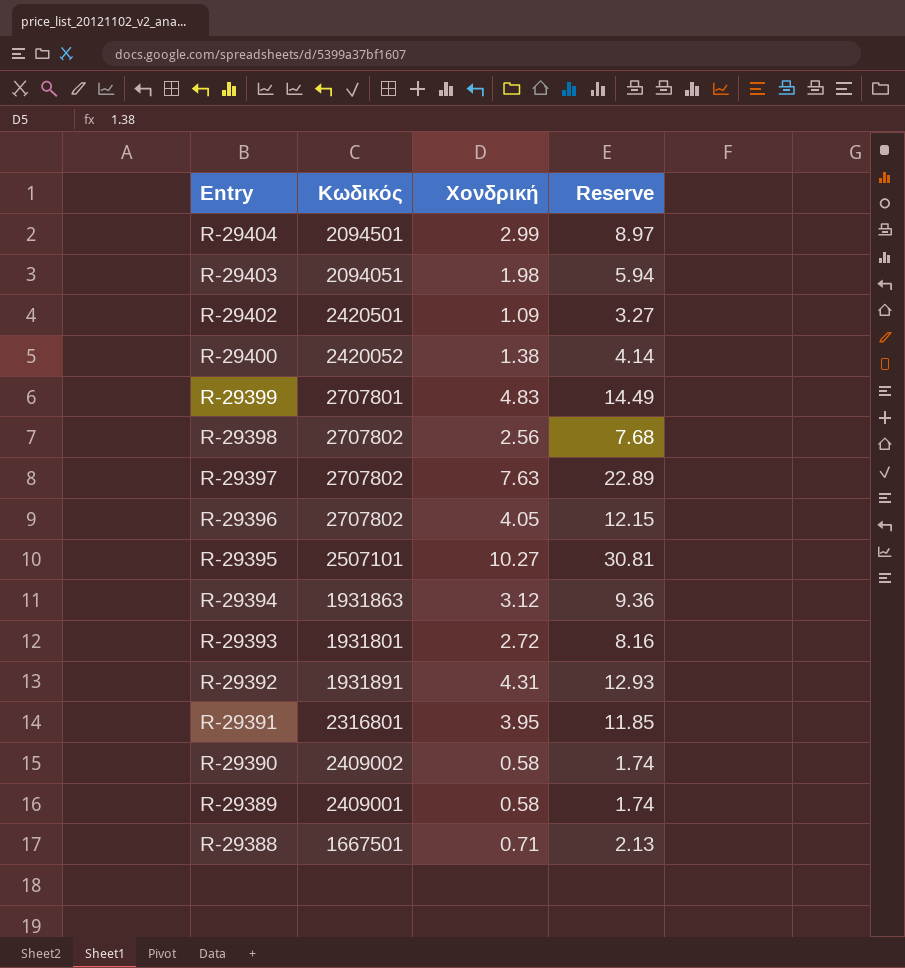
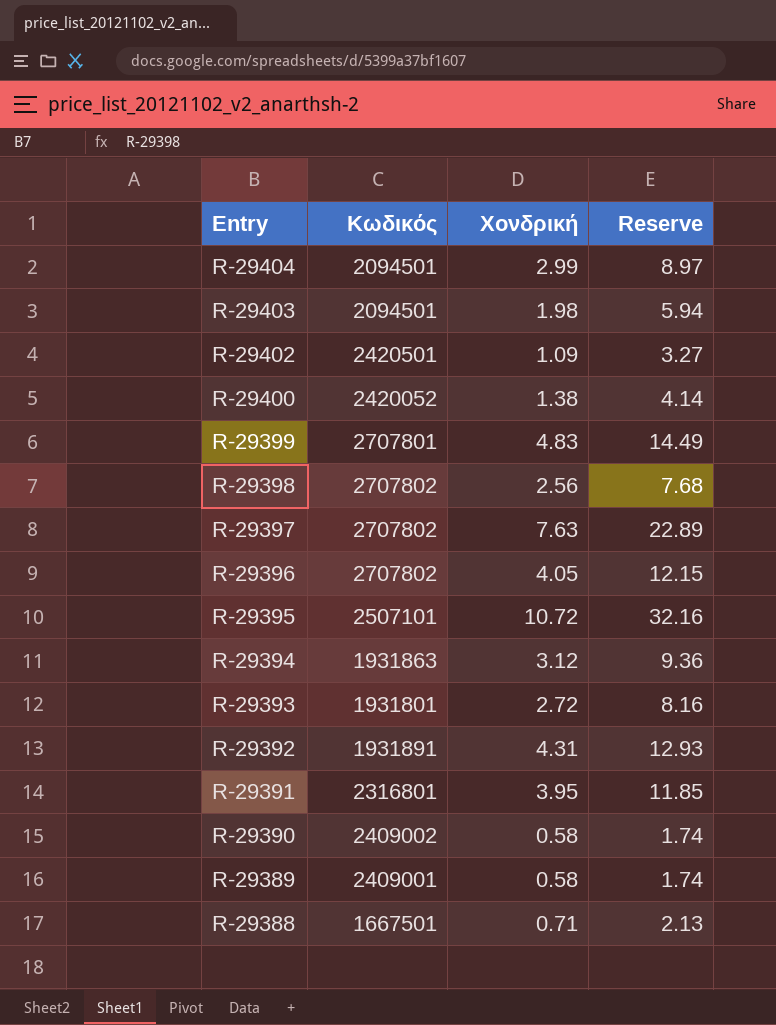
R-29403 | Κωδικός: 2094051 -> 2094501
R-29395 | Χονδρική: 10.27 -> 10.72
R-29395 | Reserve: 30.81 -> 32.16

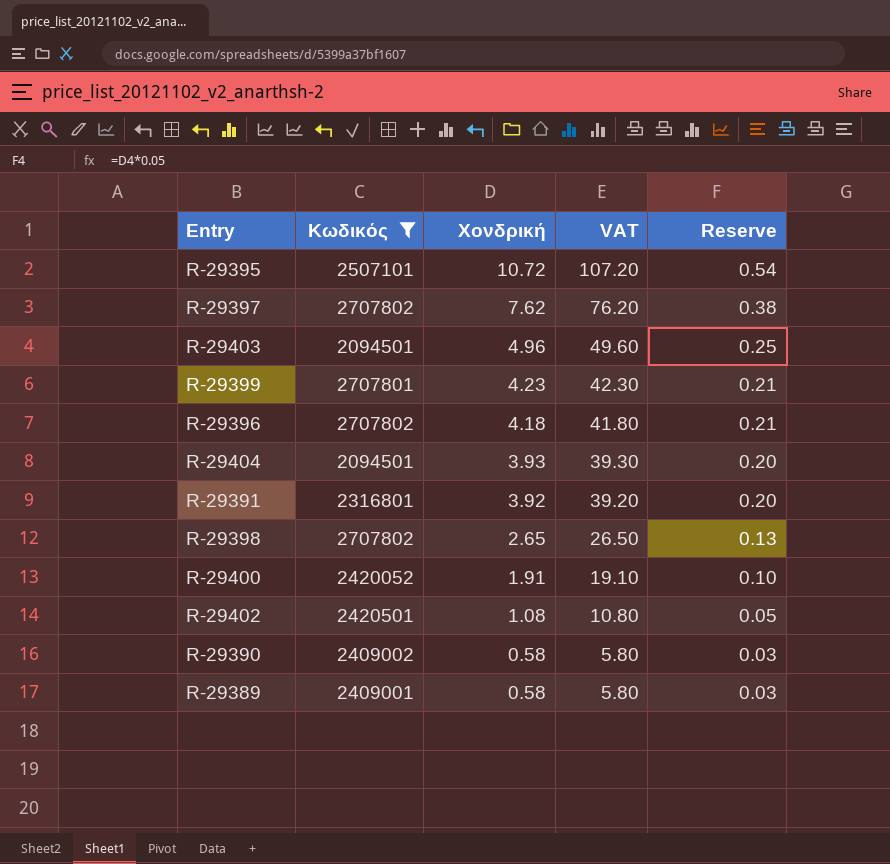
filter: none -> Κωδικός >= 2094501
row order: Entry descending -> Χονδρική descending
column VAT | formula: none -> [Χονδρική] * 10
column Reserve | formula: [Χονδρική] * 3 -> [Χονδρική] * 0.05
R-29397 | Χονδρική: 7.63 -> 7.62
R-29403 | Χονδρική: 1.98 -> 4.96
R-29399 | Χονδρική: 4.83 -> 4.23
R-29396 | Χονδρική: 4.05 -> 4.18
R-29404 | Χονδρική: 2.99 -> 3.93
R-29391 | Χονδρική: 3.95 -> 3.92
R-29398 | Χονδρική: 2.56 -> 2.65
R-29400 | Χονδρική: 1.38 -> 1.91
R-29402 | Χονδρική: 1.09 -> 1.08

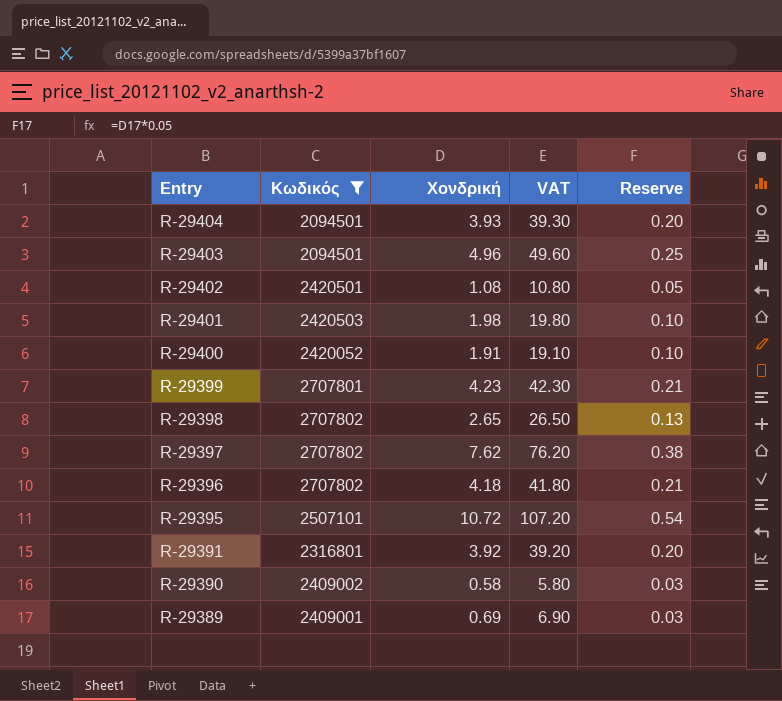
row order: Χονδρική descending -> Entry descending
row R-29401: none -> 2420503 | 1.98 | 19.80 | 0.10
R-29389 | Χονδρική: 0.58 -> 0.69
R-29389 | VAT: 5.80 -> 6.90

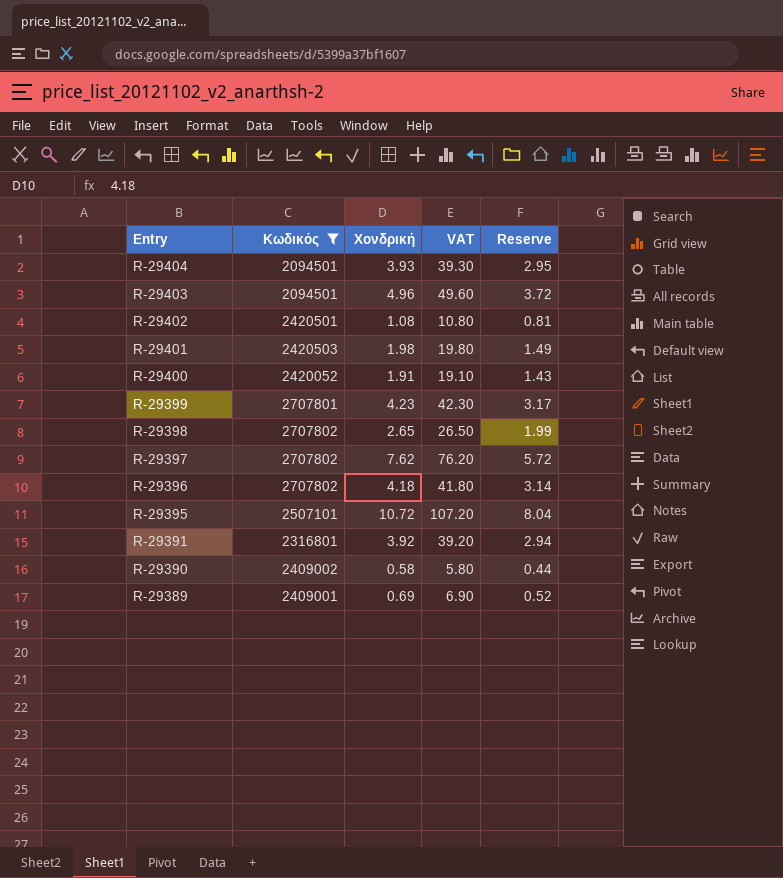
column Reserve | formula: [Χονδρική] * 0.05 -> [Χονδρική] * 0.75

